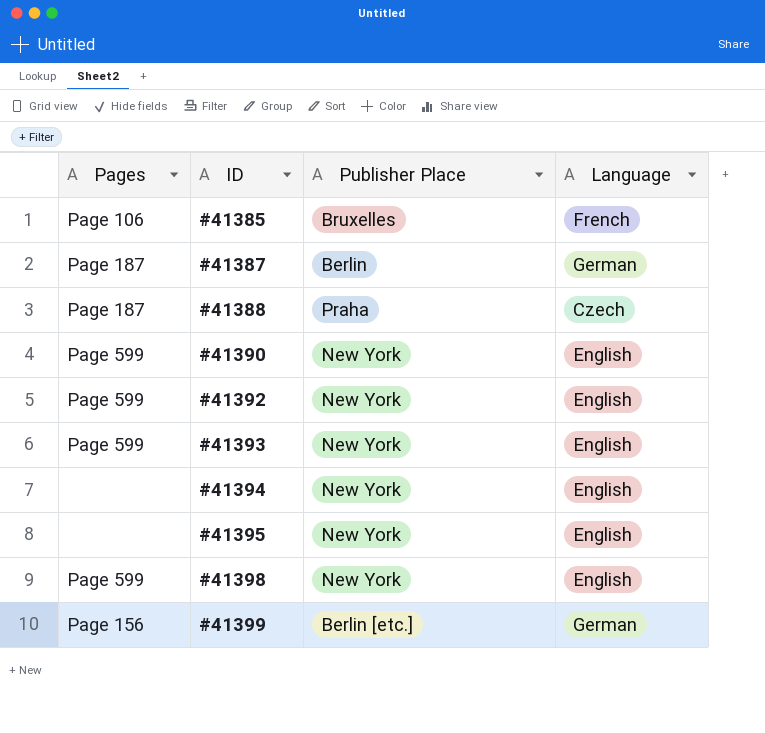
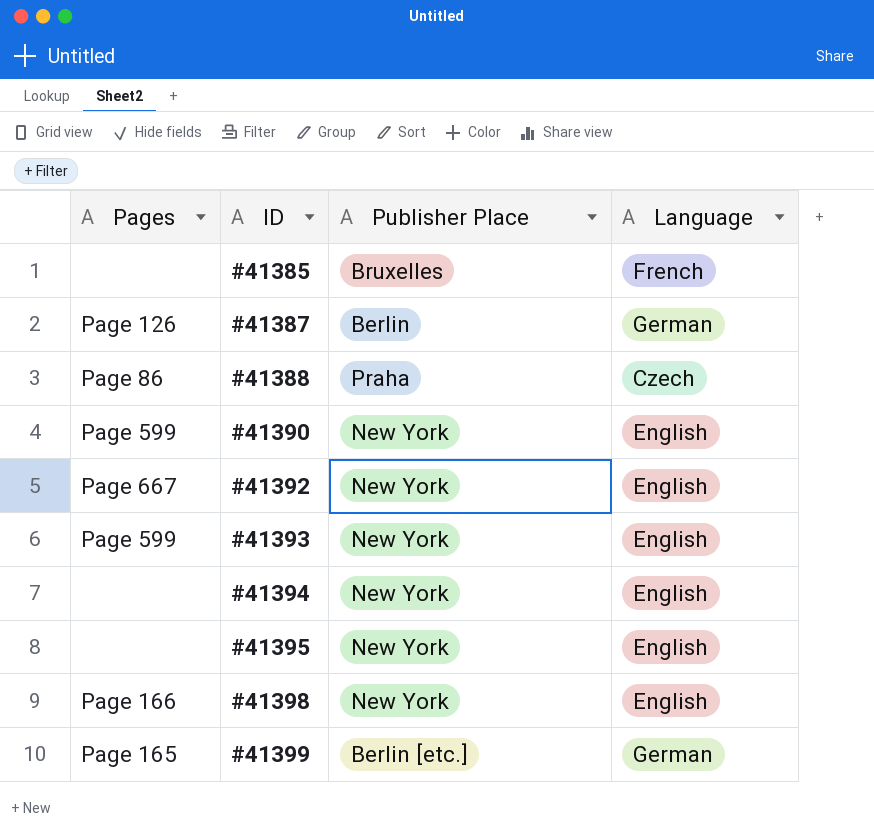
#41385 | Pages: Page 106 -> none
#41387 | Pages: Page 187 -> Page 126
#41388 | Pages: Page 187 -> Page 86
#41392 | Pages: Page 599 -> Page 667
#41398 | Pages: Page 599 -> Page 166
#41399 | Pages: Page 156 -> Page 165

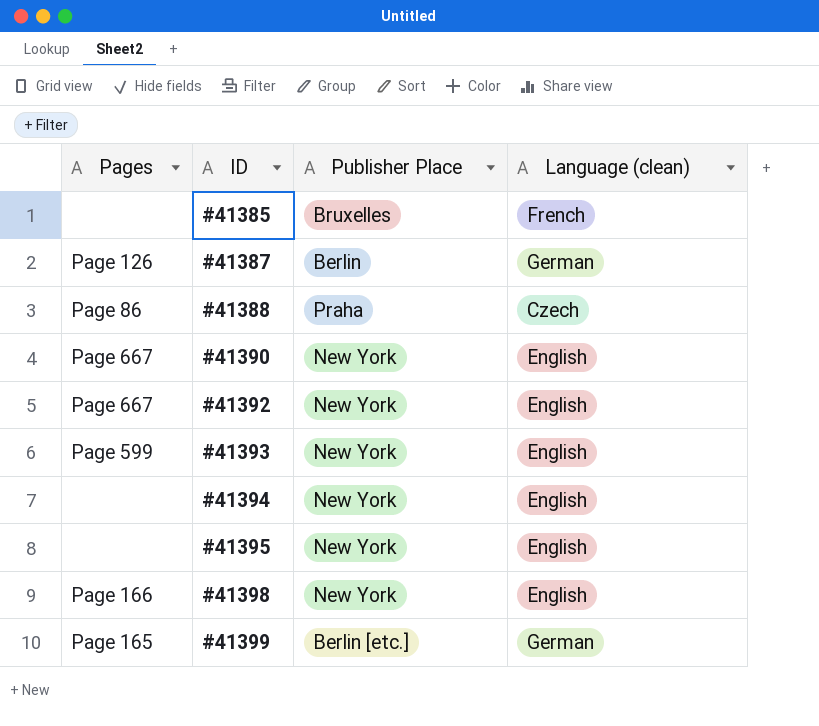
column name: Language -> Language (clean)
#41390 | Pages: Page 599 -> Page 667

